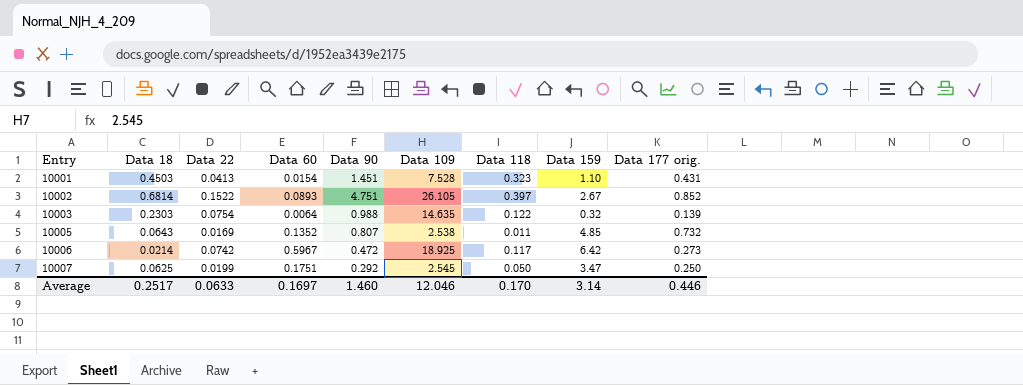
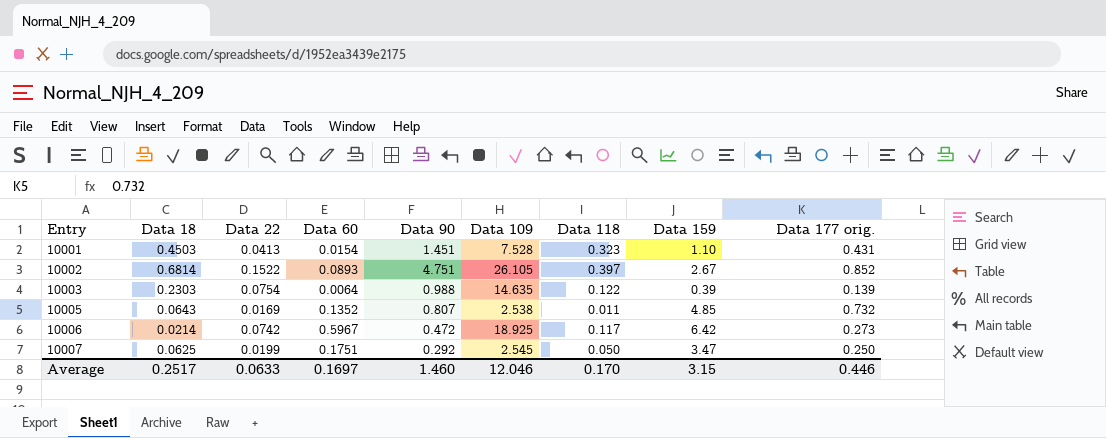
10003 | Data 159: 0.32 -> 0.39
Average | Data 159: 3.14 -> 3.15

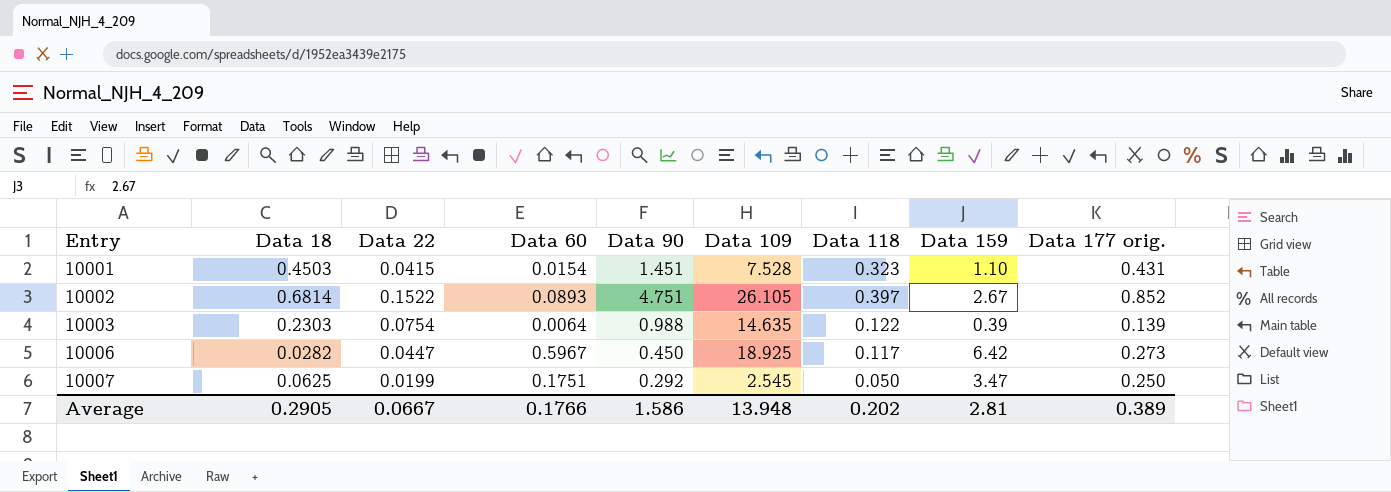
row 10005: 0.0643 | 0.0169 | 0.1352 | 0.807 | 2.538 | 0.011 | 4.85 | 0.732 -> none
10001 | Data 22: 0.0413 -> 0.0415
10006 | Data 18: 0.0214 -> 0.0282
10006 | Data 22: 0.0742 -> 0.0447
10006 | Data 90: 0.472 -> 0.450
Average | Data 18: 0.2517 -> 0.2905
Average | Data 22: 0.0633 -> 0.0667
Average | Data 60: 0.1697 -> 0.1766
Average | Data 90: 1.460 -> 1.586
Average | Data 109: 12.046 -> 13.948
Average | Data 118: 0.170 -> 0.202
Average | Data 159: 3.15 -> 2.81
Average | Data 177 orig.: 0.446 -> 0.389

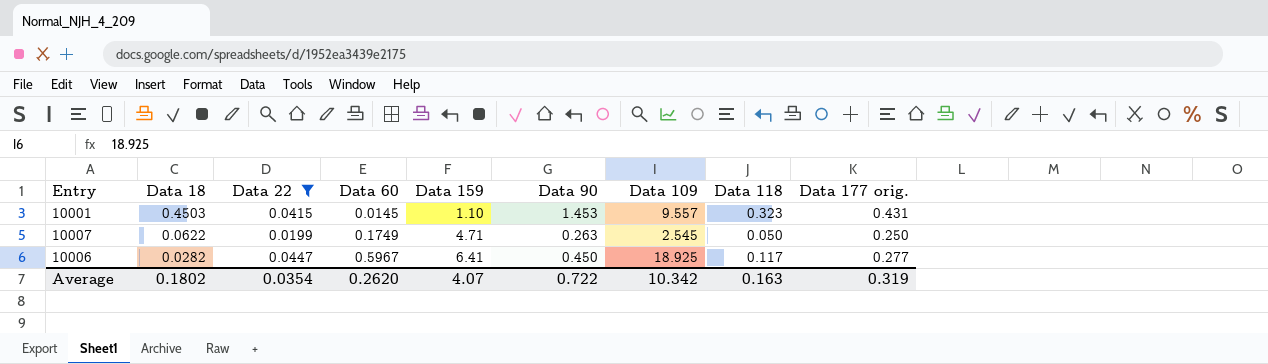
filter: none -> Data 22 <= 0.0447
row order: Entry ascending -> Data 18 descending
column Data 159 | position: 8 -> 5
10001 | Data 60: 0.0154 -> 0.0145
10001 | Data 90: 1.451 -> 1.453
10001 | Data 109: 7.528 -> 9.557
10007 | Data 18: 0.0625 -> 0.0622
10007 | Data 60: 0.1751 -> 0.1749
10007 | Data 159: 3.47 -> 4.71
10007 | Data 90: 0.292 -> 0.263
10006 | Data 159: 6.42 -> 6.41
10006 | Data 177 orig.: 0.273 -> 0.277
Average | Data 18: 0.2905 -> 0.1802
Average | Data 22: 0.0667 -> 0.0354
Average | Data 60: 0.1766 -> 0.2620
Average | Data 159: 2.81 -> 4.07
Average | Data 90: 1.586 -> 0.722
Average | Data 109: 13.948 -> 10.342
Average | Data 118: 0.202 -> 0.163
Average | Data 177 orig.: 0.389 -> 0.319

